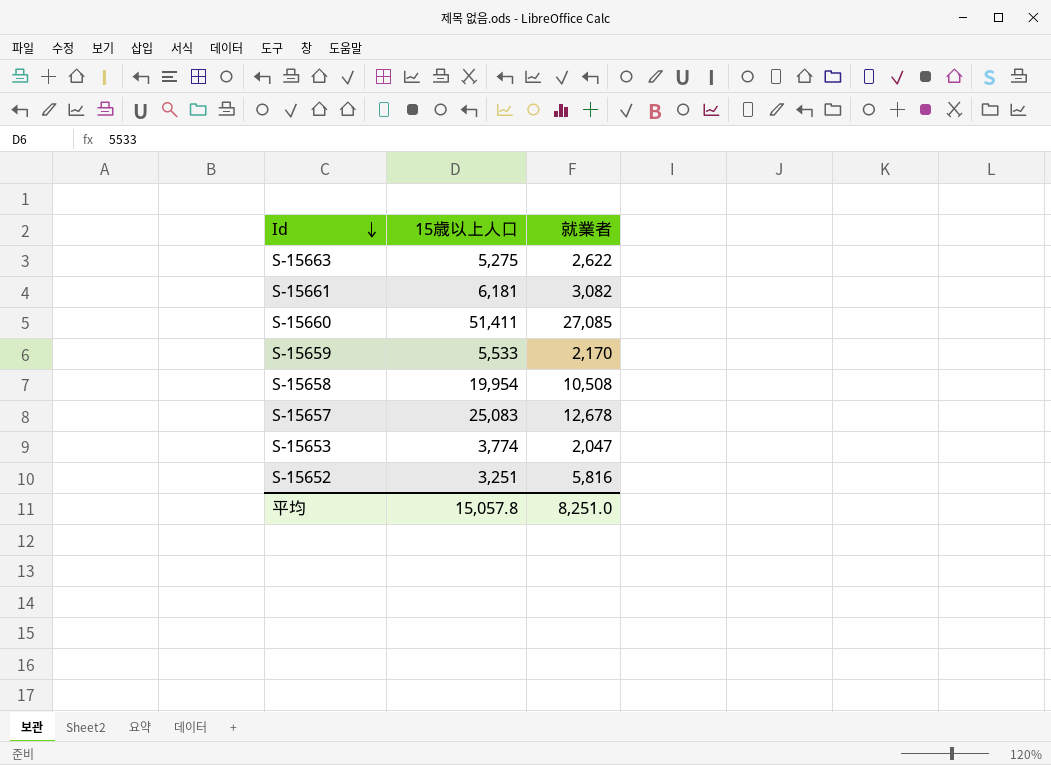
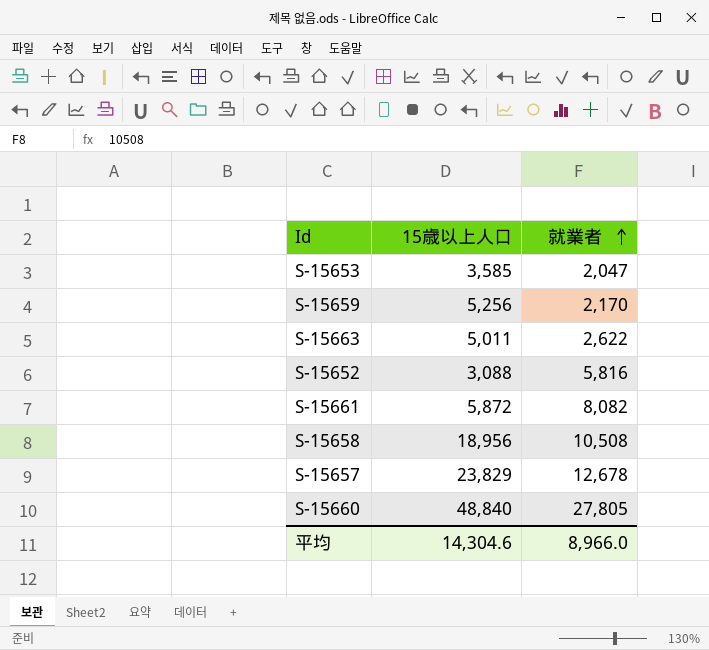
row order: Id descending -> 就業者 ascending
S-15653 | 15歳以上人口: 3,774 -> 3,585
S-15659 | 15歳以上人口: 5,533 -> 5,256
S-15663 | 15歳以上人口: 5,275 -> 5,011
S-15652 | 15歳以上人口: 3,251 -> 3,088
S-15661 | 15歳以上人口: 6,181 -> 5,872
S-15661 | 就業者: 3,082 -> 8,082
S-15658 | 15歳以上人口: 19,954 -> 18,956
S-15657 | 15歳以上人口: 25,083 -> 23,829
S-15660 | 15歳以上人口: 51,411 -> 48,840
S-15660 | 就業者: 27,085 -> 27,805
平均 | 15歳以上人口: 15,057.8 -> 14,304.6
平均 | 就業者: 8,251.0 -> 8,966.0

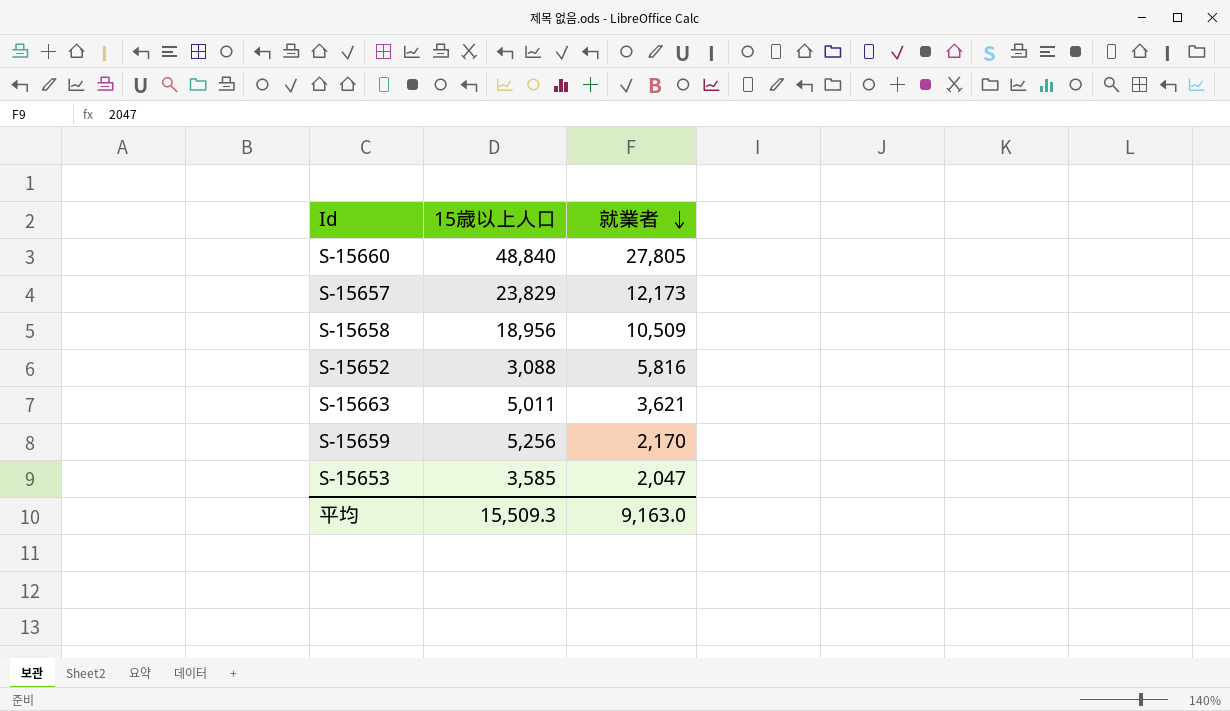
row order: 就業者 ascending -> 就業者 descending
row S-15661: 5,872 | 8,082 -> none
S-15657 | 就業者: 12,678 -> 12,173
S-15658 | 就業者: 10,508 -> 10,509
S-15663 | 就業者: 2,622 -> 3,621
平均 | 15歳以上人口: 14,304.6 -> 15,509.3
平均 | 就業者: 8,966.0 -> 9,163.0

